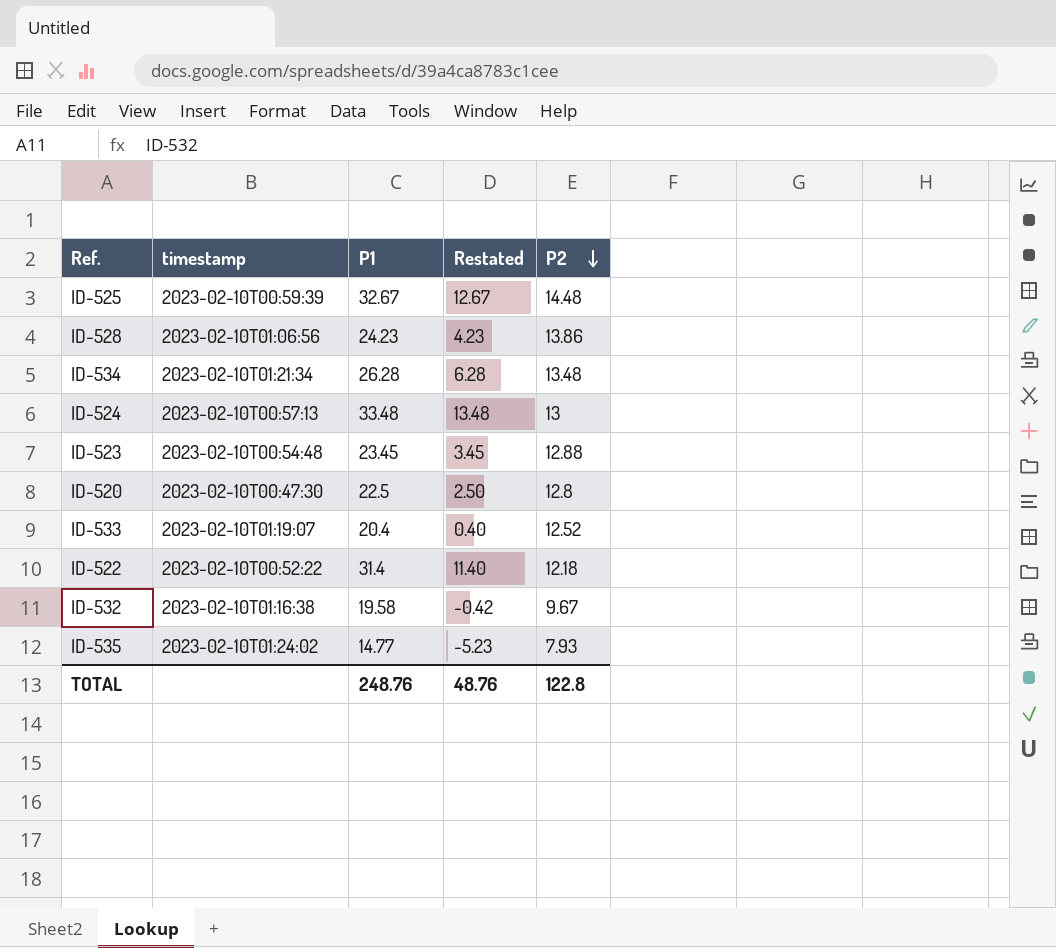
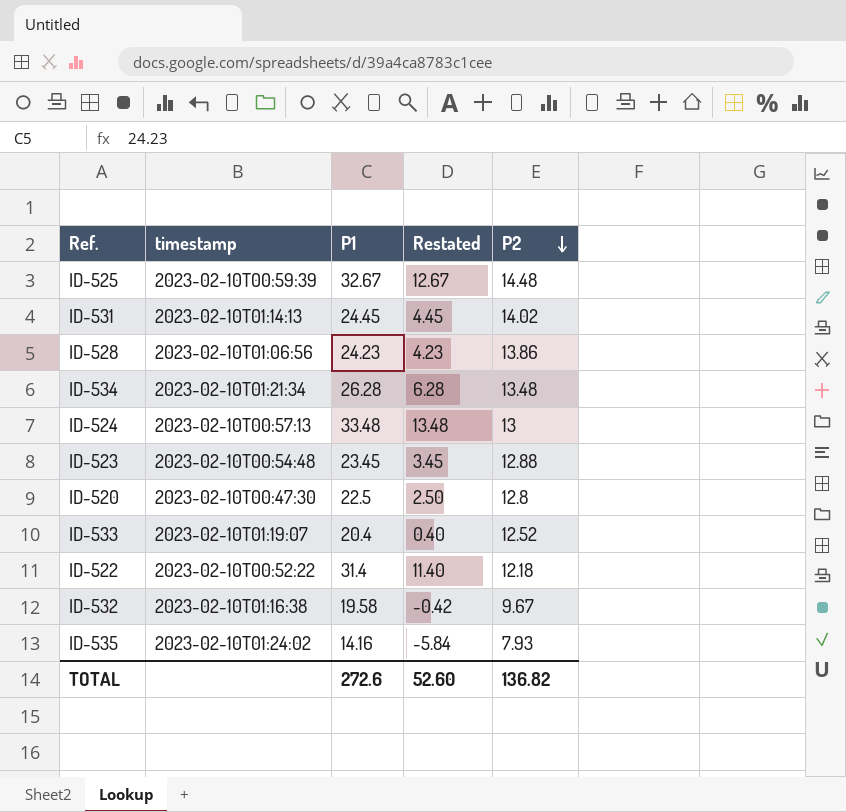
row ID-531: none -> 2023-02-10T01:14:13 | 24.45 | 4.45 | 14.02
ID-535 | P1: 14.77 -> 14.16
ID-535 | Restated: -5.23 -> -5.84
TOTAL | P1: 248.76 -> 272.6
TOTAL | Restated: 48.76 -> 52.60
TOTAL | P2: 122.8 -> 136.82

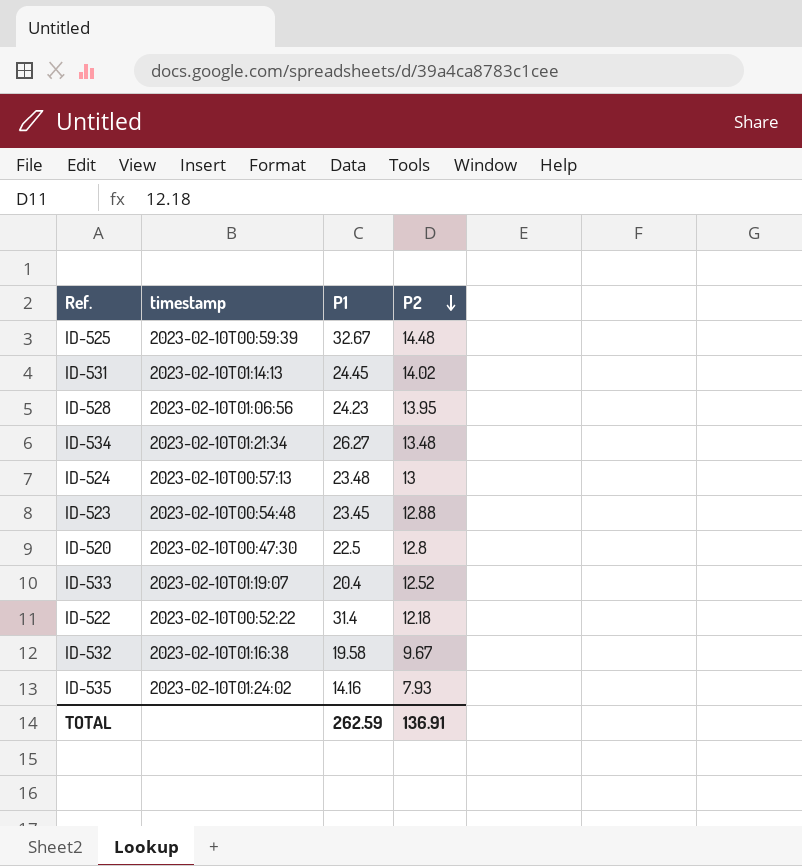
column Restated | formula: [P1] - 20 -> none
ID-528 | P2: 13.86 -> 13.95
ID-534 | P1: 26.28 -> 26.27
ID-524 | P1: 33.48 -> 23.48
TOTAL | P1: 272.6 -> 262.59
TOTAL | P2: 136.82 -> 136.91

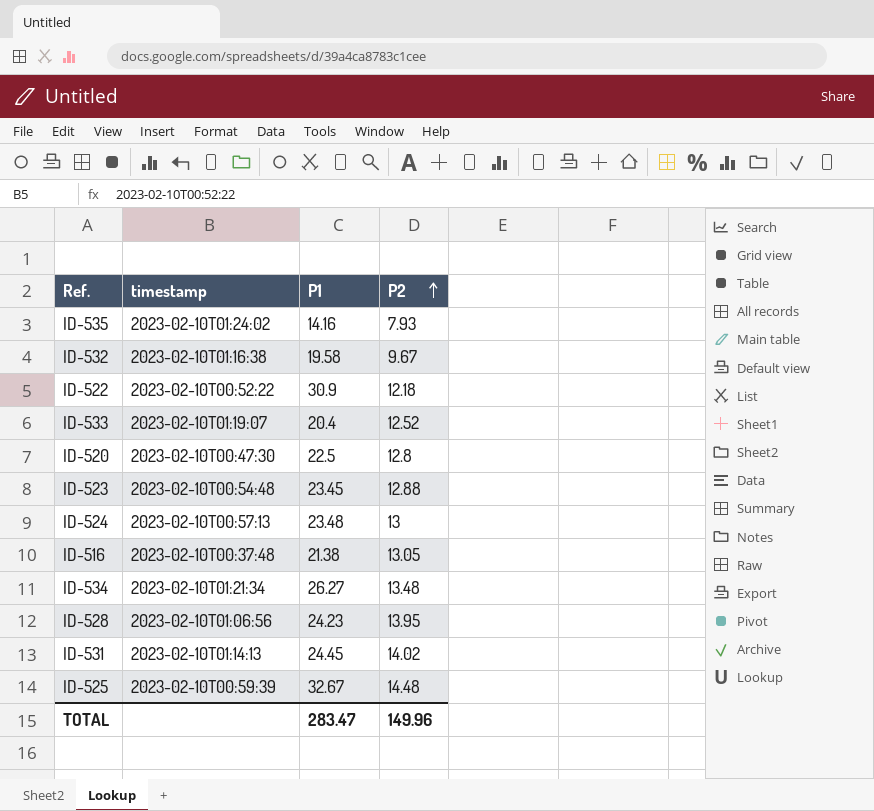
row order: P2 descending -> P2 ascending
ID-522 | P1: 31.4 -> 30.9
row ID-516: none -> 2023-02-10T00:37:48 | 21.38 | 13.05
TOTAL | P1: 262.59 -> 283.47
TOTAL | P2: 136.91 -> 149.96

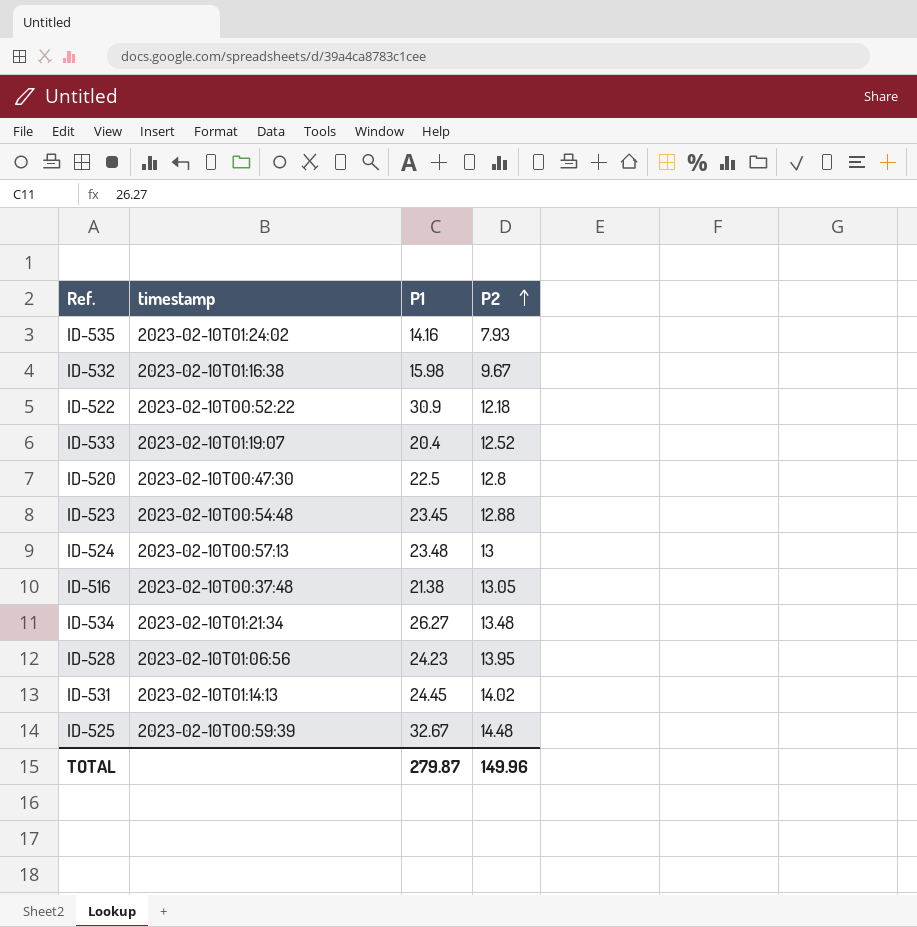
ID-532 | P1: 19.58 -> 15.98
TOTAL | P1: 283.47 -> 279.87

